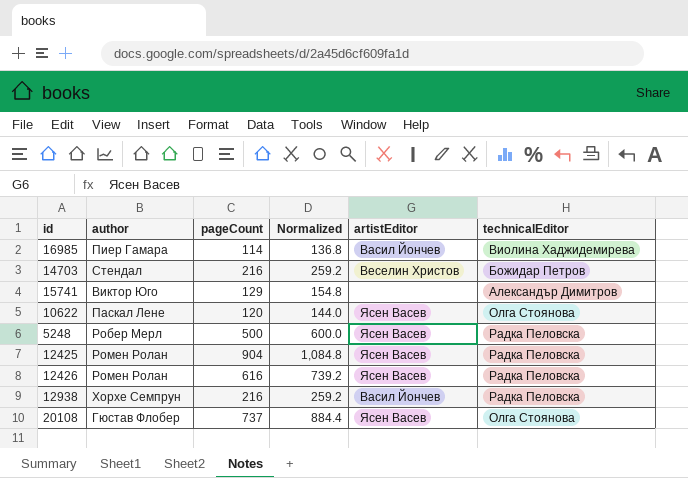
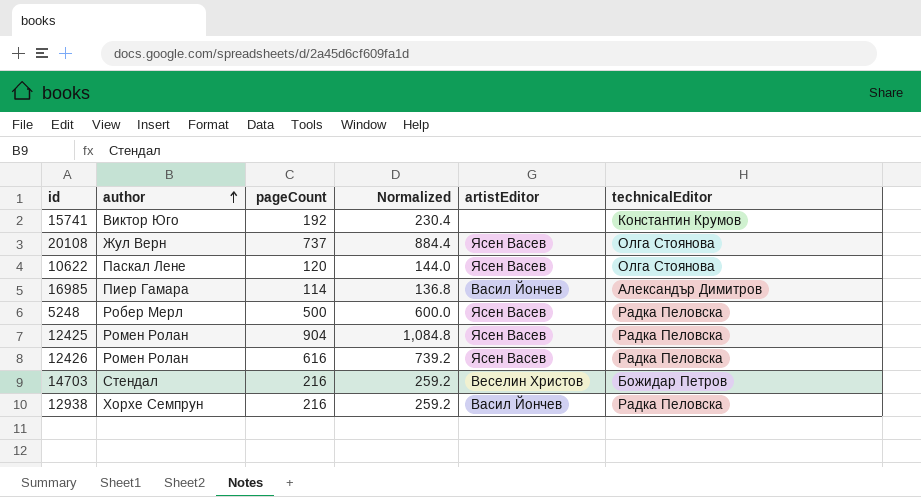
row order: none -> author ascending
15741 | pageCount: 129 -> 192
15741 | Normalized: 154.8 -> 230.4
15741 | technicalEditor: Александър Димитров -> Константин Крумов
20108 | author: Гюстав Флобер -> Жул Верн
16985 | technicalEditor: Виолина Хаджидемирева -> Александър Димитров

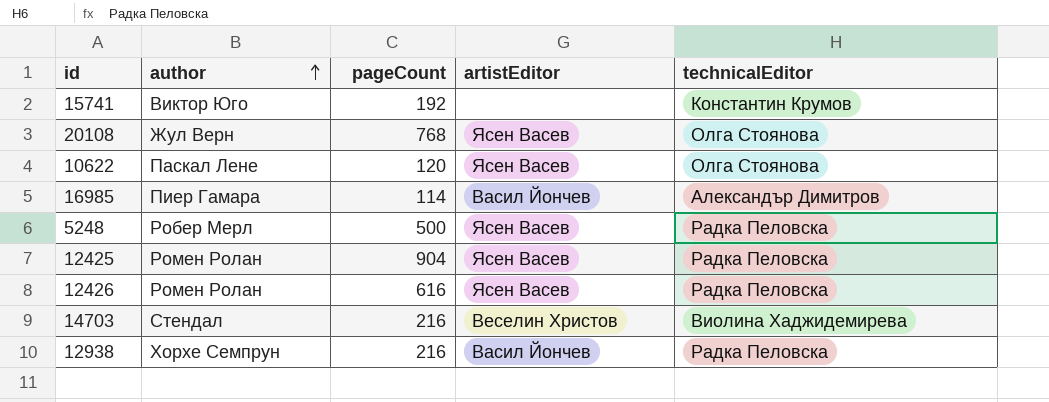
column Normalized | formula: [pageCount] * 1.2 -> none
20108 | pageCount: 737 -> 768
14703 | technicalEditor: Божидар Петров -> Виолина Хаджидемирева

